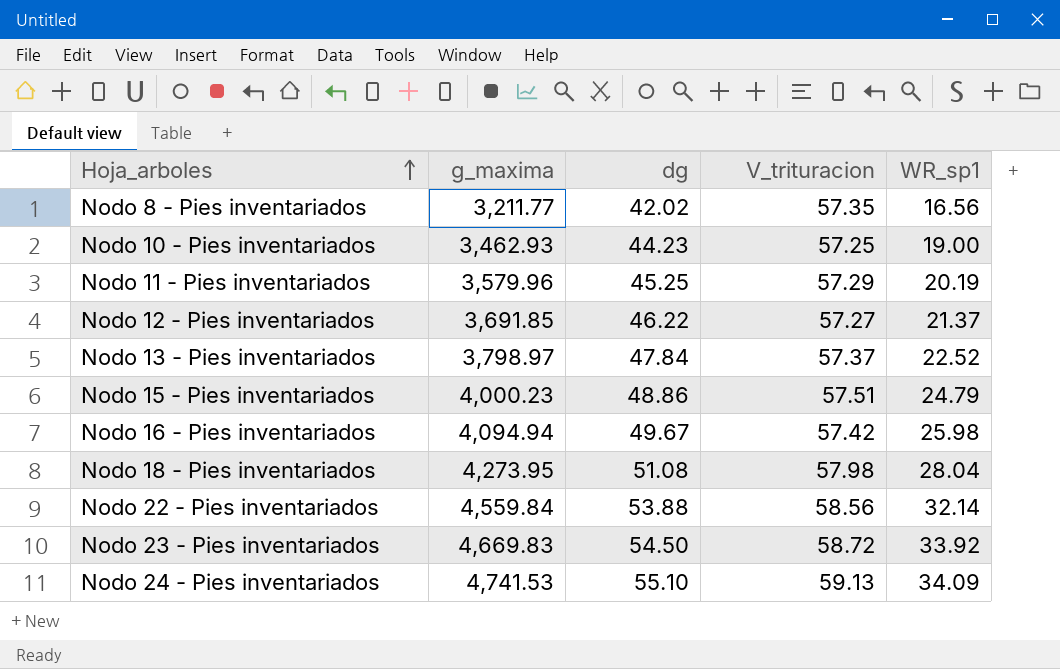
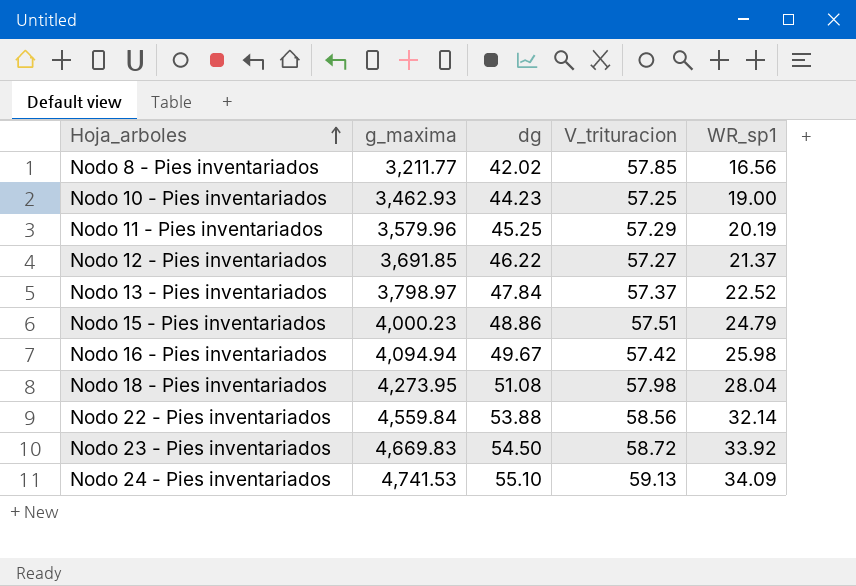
Nodo 8 - Pies inventariados | V_trituracion: 57.35 -> 57.85

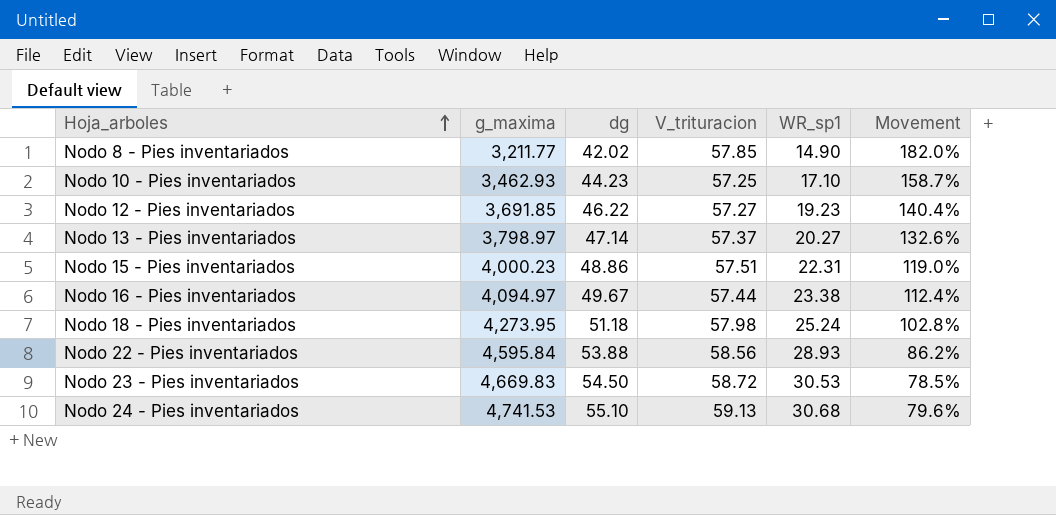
column Movement | formula: none -> ([dg] - [WR_sp1]) / [WR_sp1]
row Nodo 11 - Pies inventariados: 3,579.96 | 45.25 | 57.29 | 20.19 -> none
Nodo 8 - Pies inventariados | WR_sp1: 16.56 -> 14.90
Nodo 10 - Pies inventariados | WR_sp1: 19.00 -> 17.10
Nodo 12 - Pies inventariados | WR_sp1: 21.37 -> 19.23
Nodo 13 - Pies inventariados | dg: 47.84 -> 47.14
Nodo 13 - Pies inventariados | WR_sp1: 22.52 -> 20.27
Nodo 15 - Pies inventariados | WR_sp1: 24.79 -> 22.31
Nodo 16 - Pies inventariados | g_maxima: 4,094.94 -> 4,094.97
Nodo 16 - Pies inventariados | V_trituracion: 57.42 -> 57.44
Nodo 16 - Pies inventariados | WR_sp1: 25.98 -> 23.38
Nodo 18 - Pies inventariados | dg: 51.08 -> 51.18
Nodo 18 - Pies inventariados | WR_sp1: 28.04 -> 25.24
Nodo 22 - Pies inventariados | g_maxima: 4,559.84 -> 4,595.84
Nodo 22 - Pies inventariados | WR_sp1: 32.14 -> 28.93
Nodo 23 - Pies inventariados | WR_sp1: 33.92 -> 30.53
Nodo 24 - Pies inventariados | WR_sp1: 34.09 -> 30.68

